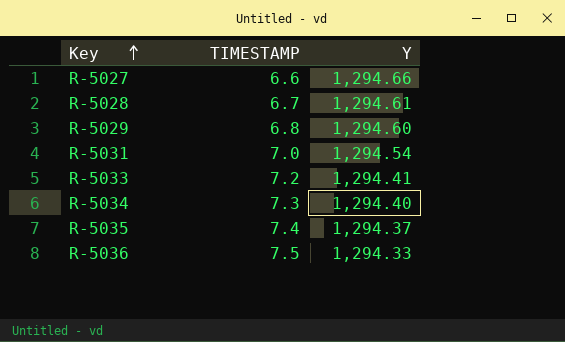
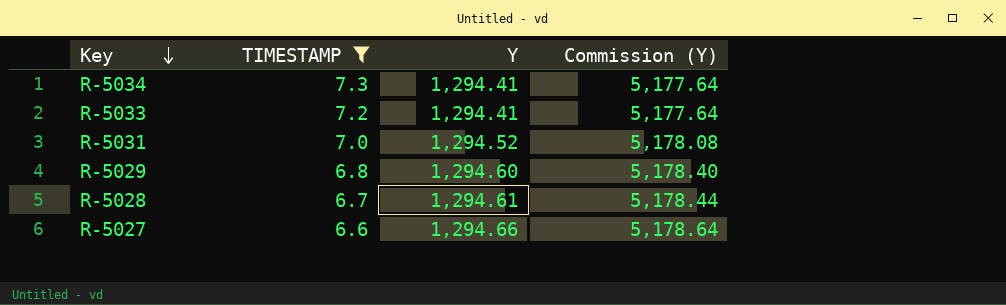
filter: none -> TIMESTAMP <= 7.3
row order: Key ascending -> Key descending
column Commission (Y) | formula: none -> [Y] * 4
R-5034 | Y: 1,294.40 -> 1,294.41
R-5031 | Y: 1,294.54 -> 1,294.52

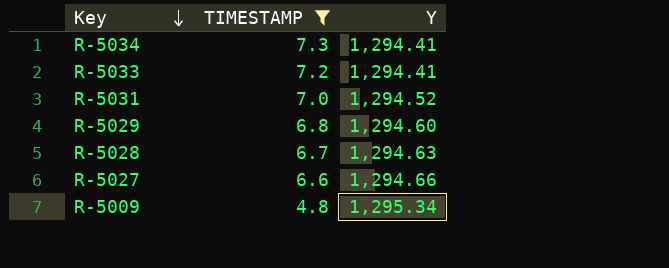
column Commission (Y) | formula: [Y] * 4 -> none
R-5028 | Y: 1,294.61 -> 1,294.63
row R-5009: none -> 4.8 | 1,295.34

